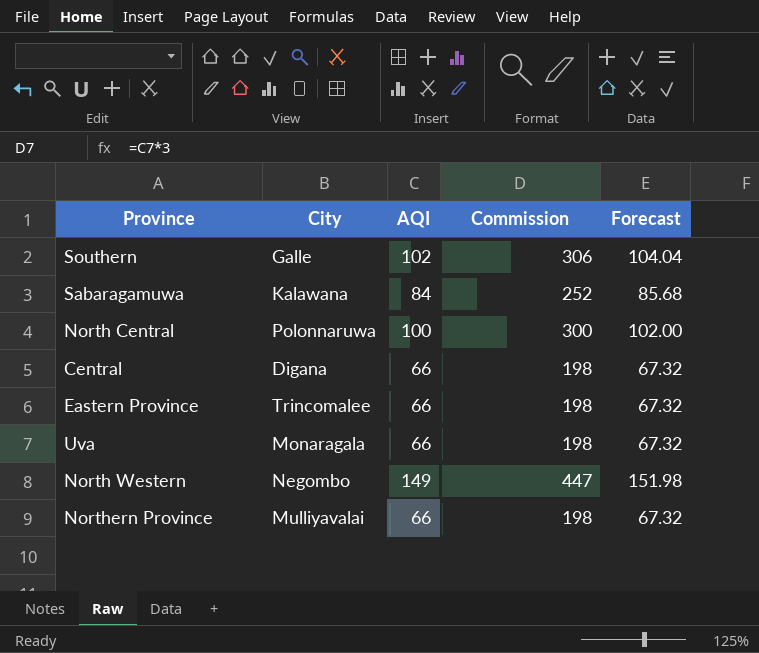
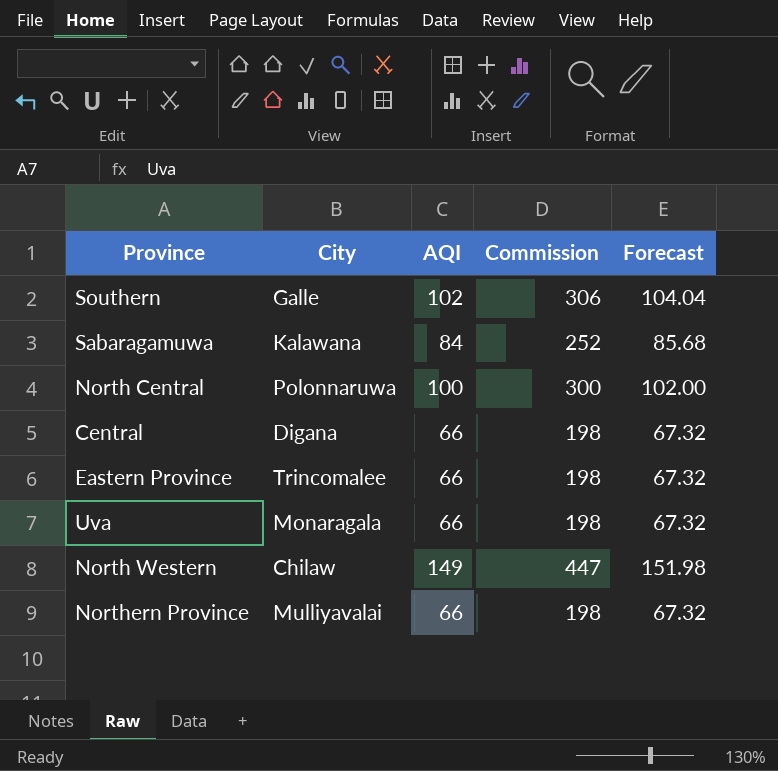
North Western | City: Negombo -> Chilaw

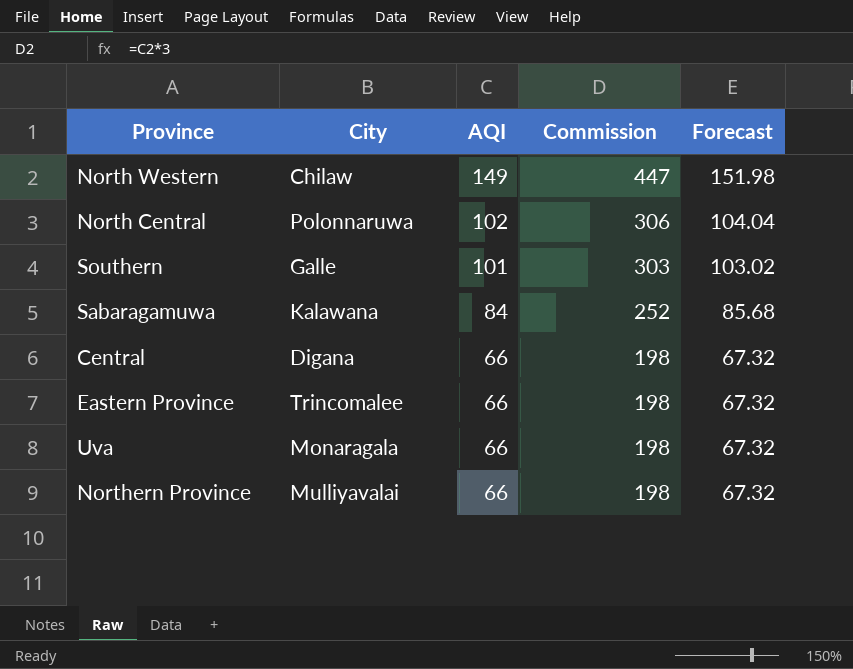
row order: none -> AQI descending
North Central | AQI: 100 -> 102
North Central | Commission: 300 -> 306
North Central | Forecast: 102.00 -> 104.04
Southern | AQI: 102 -> 101
Southern | Commission: 306 -> 303
Southern | Forecast: 104.04 -> 103.02

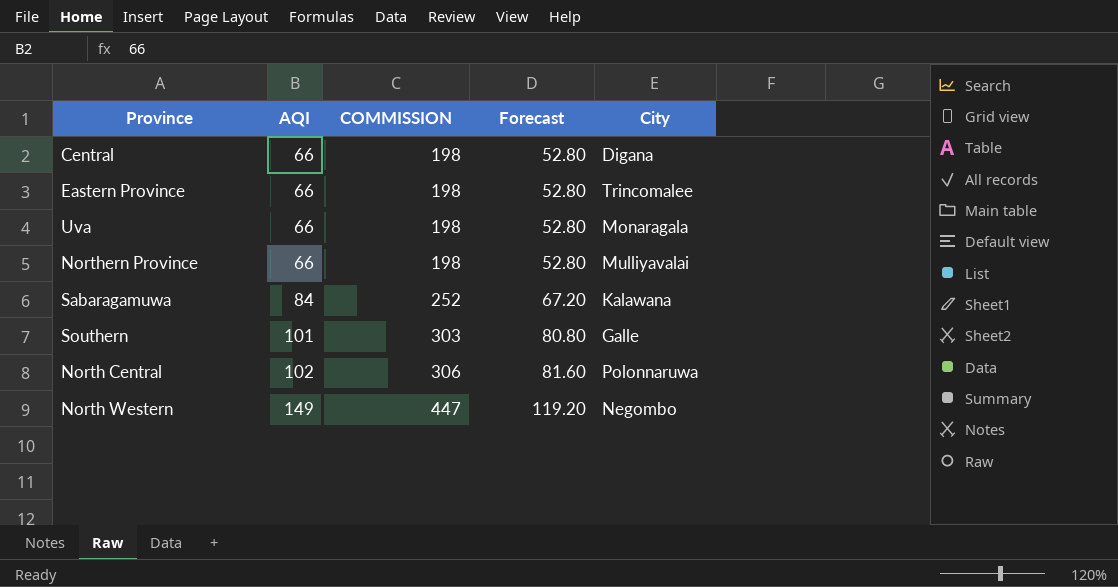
row order: AQI descending -> AQI ascending
column name: Commission -> COMMISSION
column Forecast | formula: [AQI] * 1.02 -> [AQI] * 0.8
column City | position: 2 -> 5
North Western | City: Chilaw -> Negombo

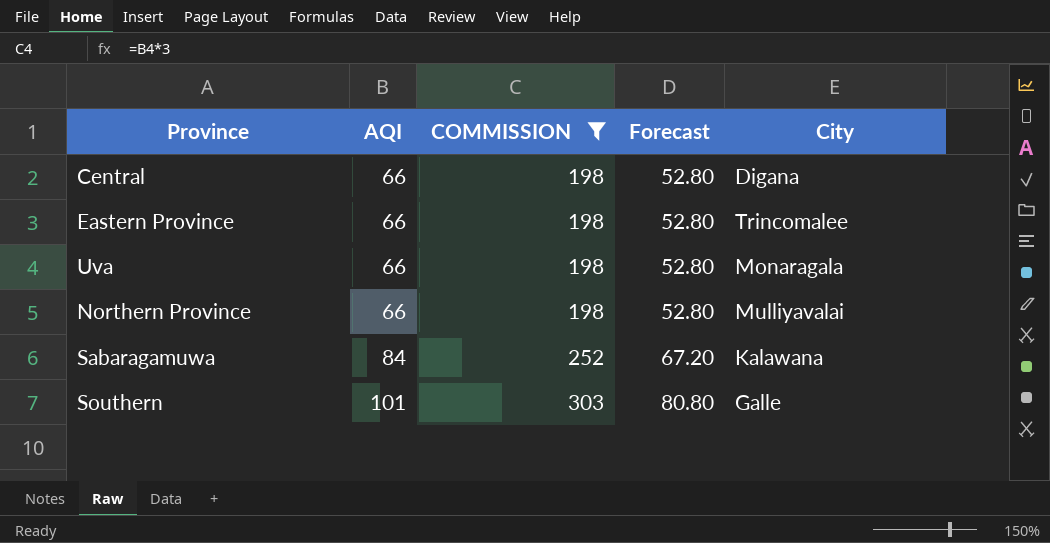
filter: none -> COMMISSION <= 303

